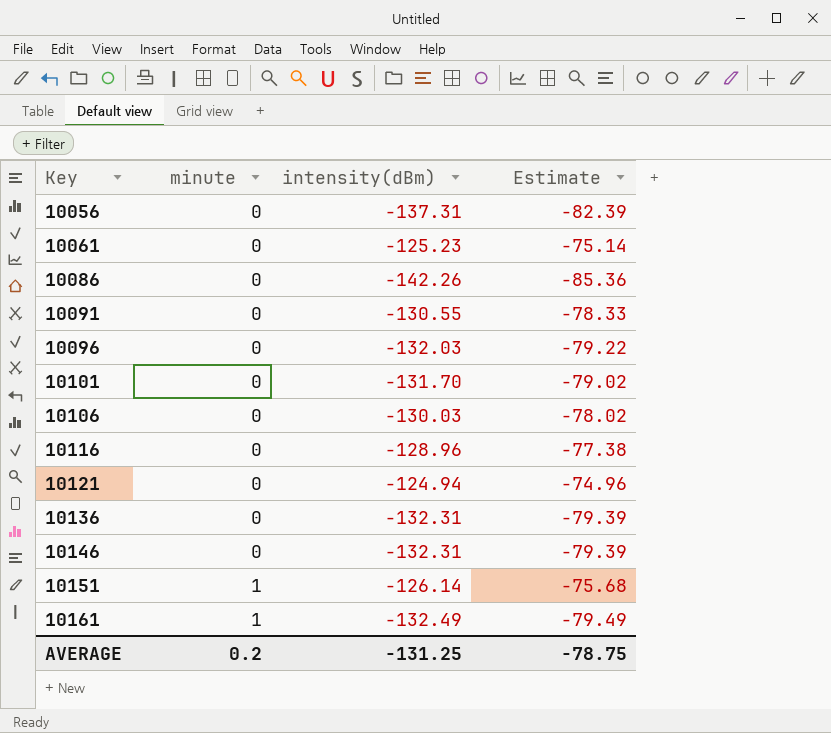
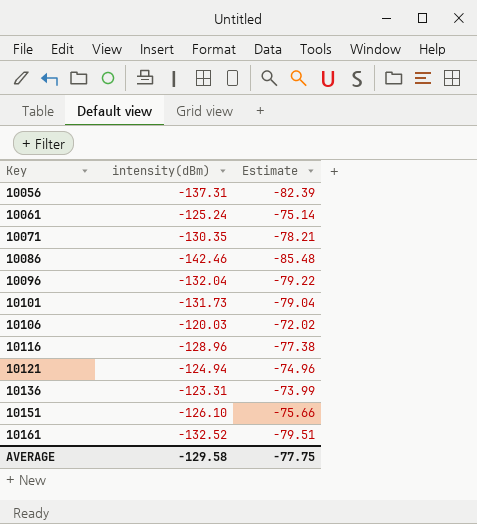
column minute | position: 2 -> none
row 10091: 0 | -130.55 | -78.33 -> none
row 10146: 0 | -132.31 | -79.39 -> none
10061 | intensity(dBm): -125.23 -> -125.24
row 10071: none -> -130.35 | -78.21
10086 | intensity(dBm): -142.26 -> -142.46
10086 | Estimate: -85.36 -> -85.48
10096 | intensity(dBm): -132.03 -> -132.04
10101 | intensity(dBm): -131.70 -> -131.73
10101 | Estimate: -79.02 -> -79.04
10106 | intensity(dBm): -130.03 -> -120.03
10106 | Estimate: -78.02 -> -72.02
10136 | intensity(dBm): -132.31 -> -123.31
10136 | Estimate: -79.39 -> -73.99
10151 | intensity(dBm): -126.14 -> -126.10
10151 | Estimate: -75.68 -> -75.66
10161 | intensity(dBm): -132.49 -> -132.52
10161 | Estimate: -79.49 -> -79.51
AVERAGE | intensity(dBm): -131.25 -> -129.58
AVERAGE | Estimate: -78.75 -> -77.75

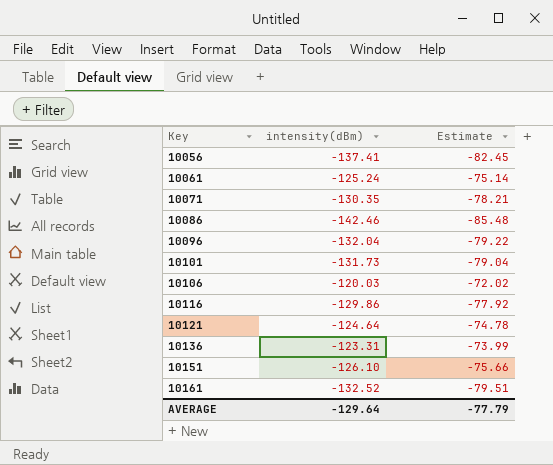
10056 | intensity(dBm): -137.31 -> -137.41
10056 | Estimate: -82.39 -> -82.45
10116 | intensity(dBm): -128.96 -> -129.86
10116 | Estimate: -77.38 -> -77.92
10121 | intensity(dBm): -124.94 -> -124.64
10121 | Estimate: -74.96 -> -74.78
AVERAGE | intensity(dBm): -129.58 -> -129.64
AVERAGE | Estimate: -77.75 -> -77.79

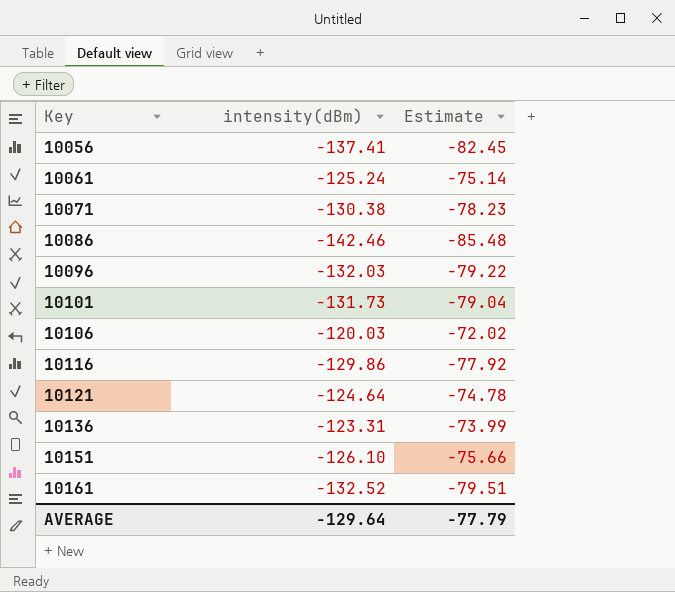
10071 | intensity(dBm): -130.35 -> -130.38
10071 | Estimate: -78.21 -> -78.23
10096 | intensity(dBm): -132.04 -> -132.03

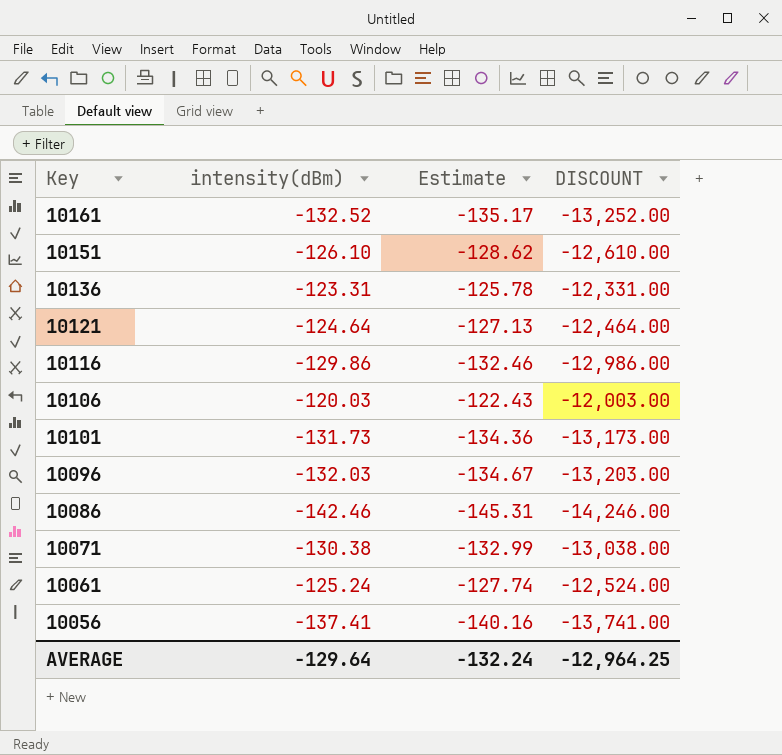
row order: Key ascending -> Key descending
column Estimate | formula: [intensity(dBm)] * 0.6 -> [intensity(dBm)] * 1.02
column DISCOUNT | formula: none -> [intensity(dBm)] * 100
AVERAGE | Estimate: -77.79 -> -132.24

